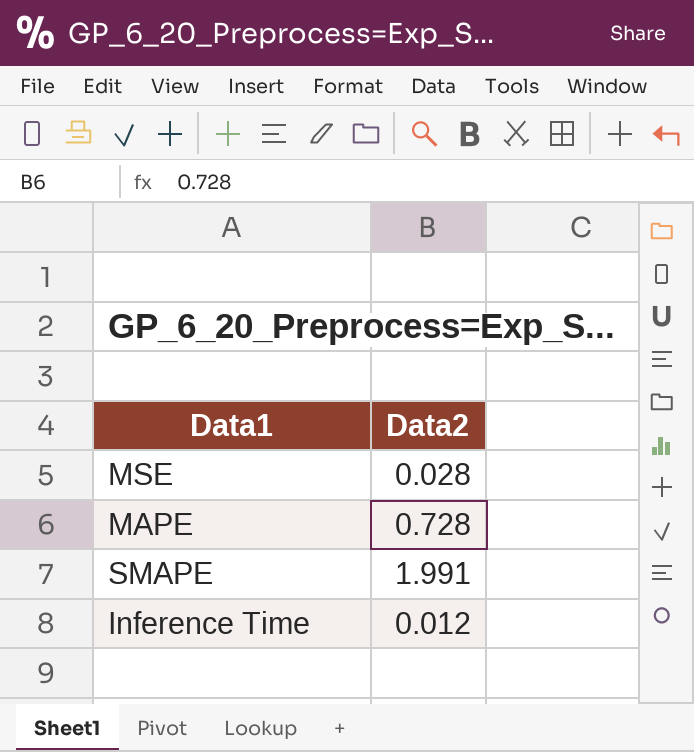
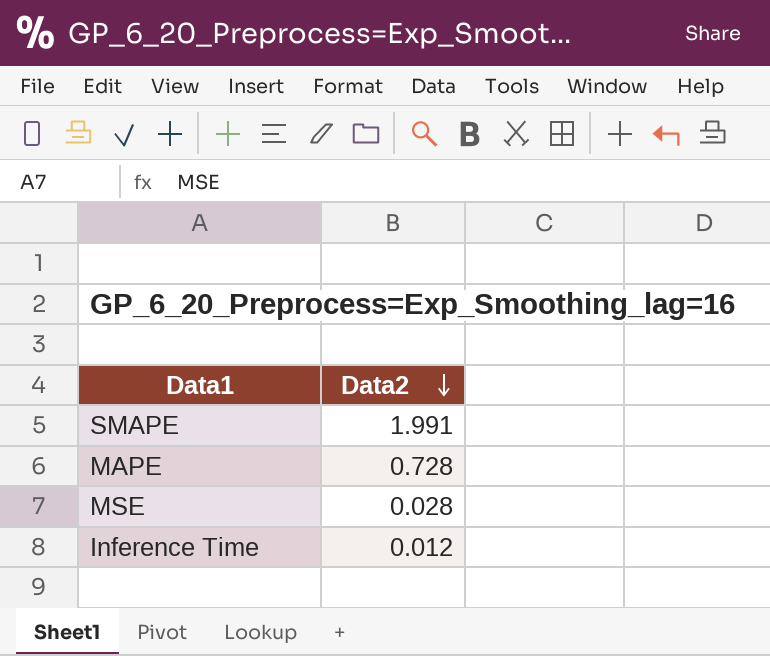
row order: none -> Data2 descending

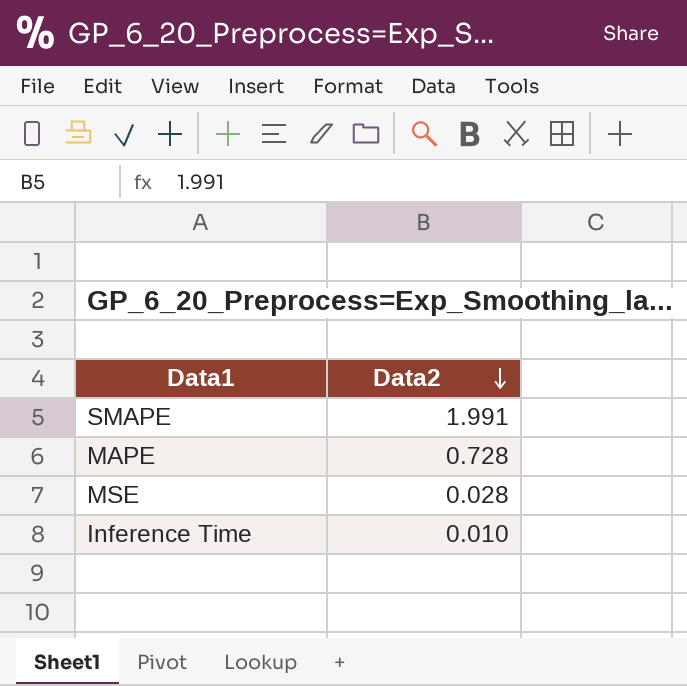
Inference Time | Data2: 0.012 -> 0.010

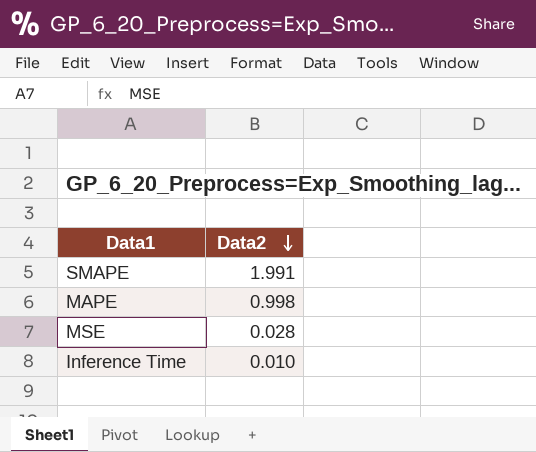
MAPE | Data2: 0.728 -> 0.998

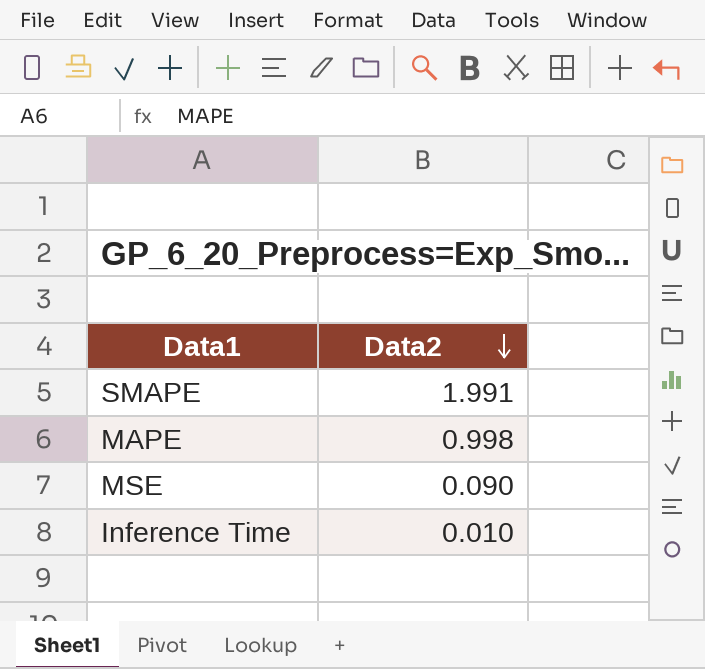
MSE | Data2: 0.028 -> 0.090

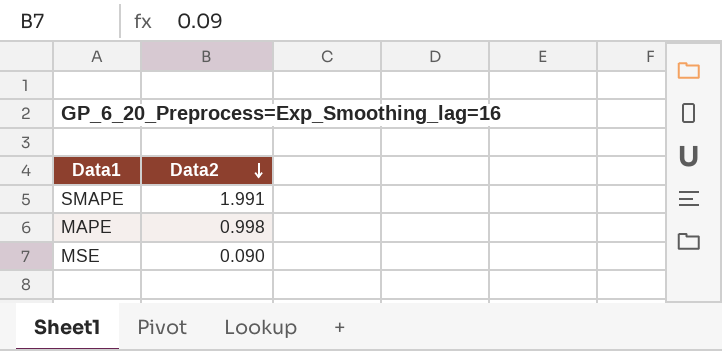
row Inference Time: 0.010 -> none

